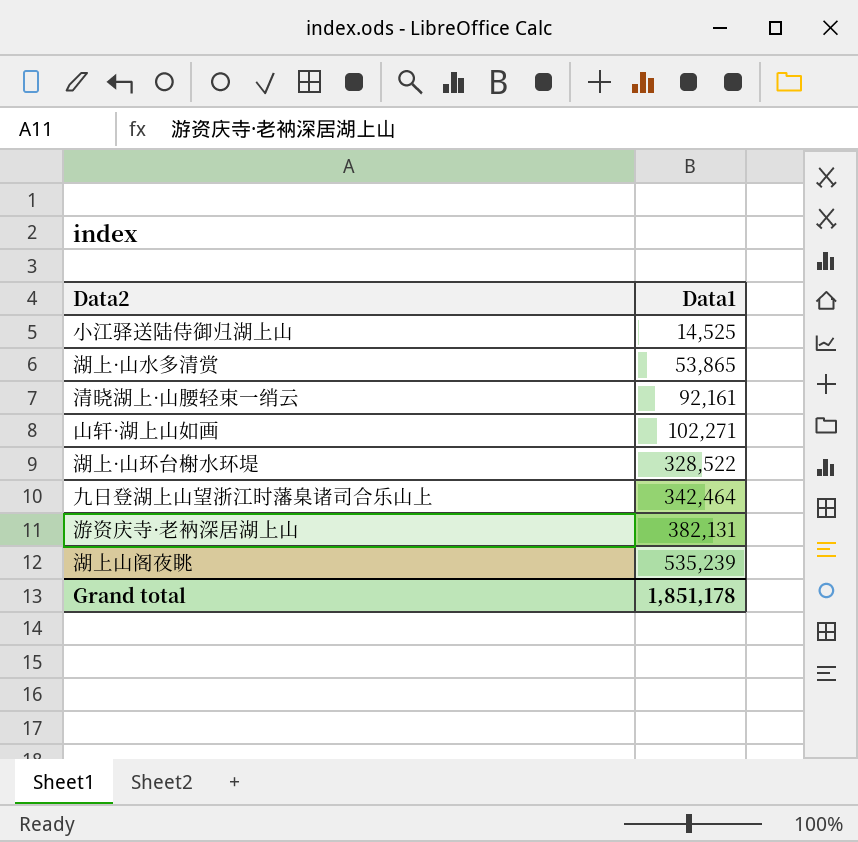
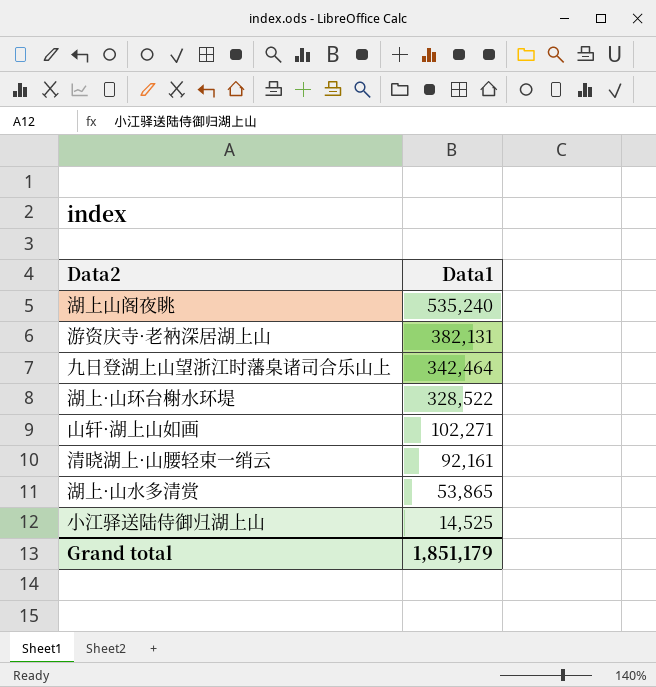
row order: Data1 ascending -> Data1 descending
湖上山阁夜眺 | Data1: 535,239 -> 535,240
Grand total | Data1: 1,851,178 -> 1,851,179

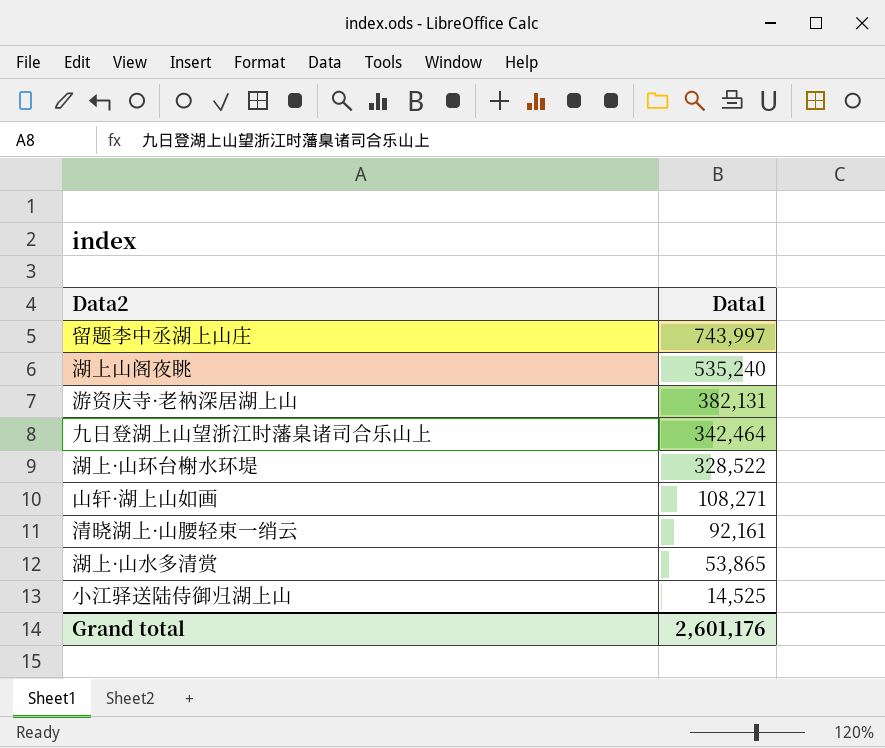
row 留题李中丞湖上山庄: none -> 743,997
山轩·湖上山如画 | Data1: 102,271 -> 108,271
Grand total | Data1: 1,851,179 -> 2,601,176

